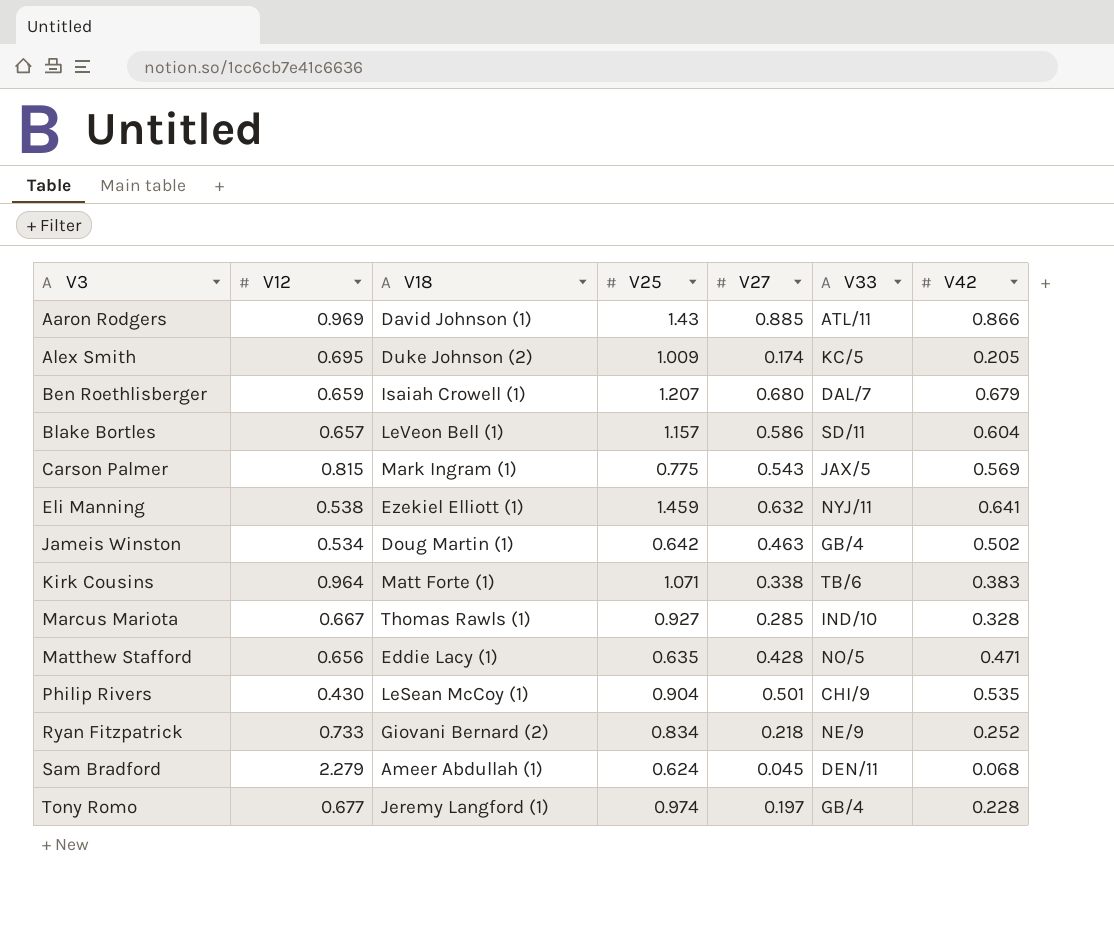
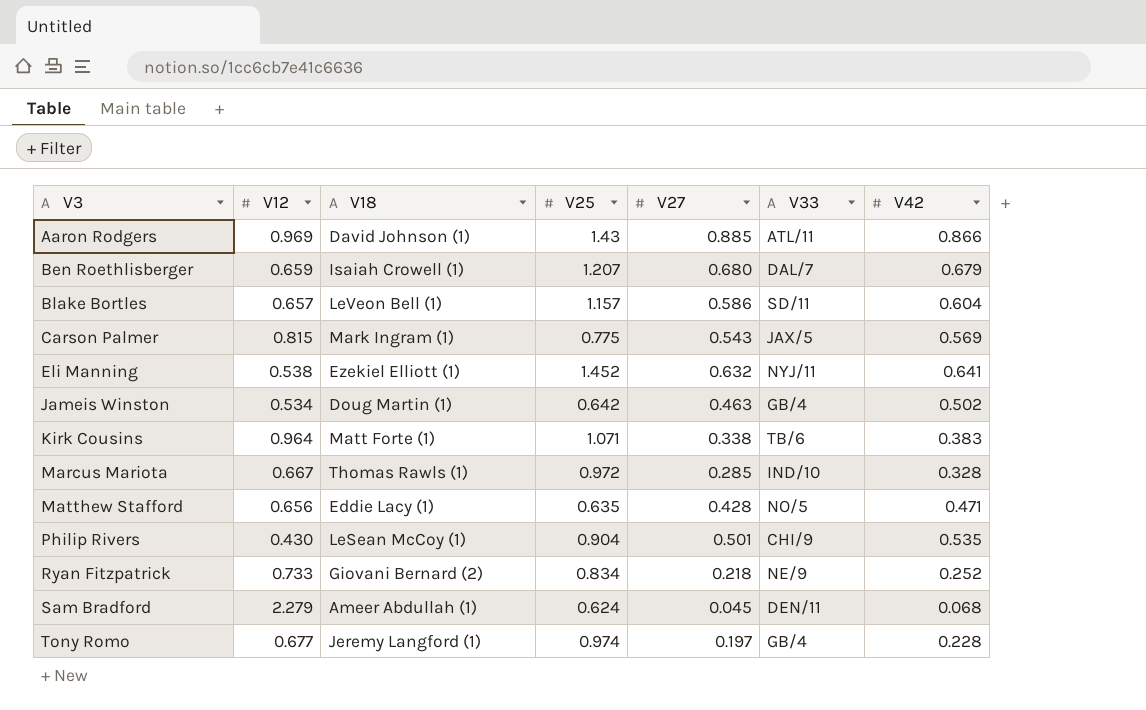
row Alex Smith: 0.695 | Duke Johnson (2) | 1.009 | 0.174 | KC/5 | 0.205 -> none
Eli Manning | V25: 1.459 -> 1.452
Marcus Mariota | V25: 0.927 -> 0.972

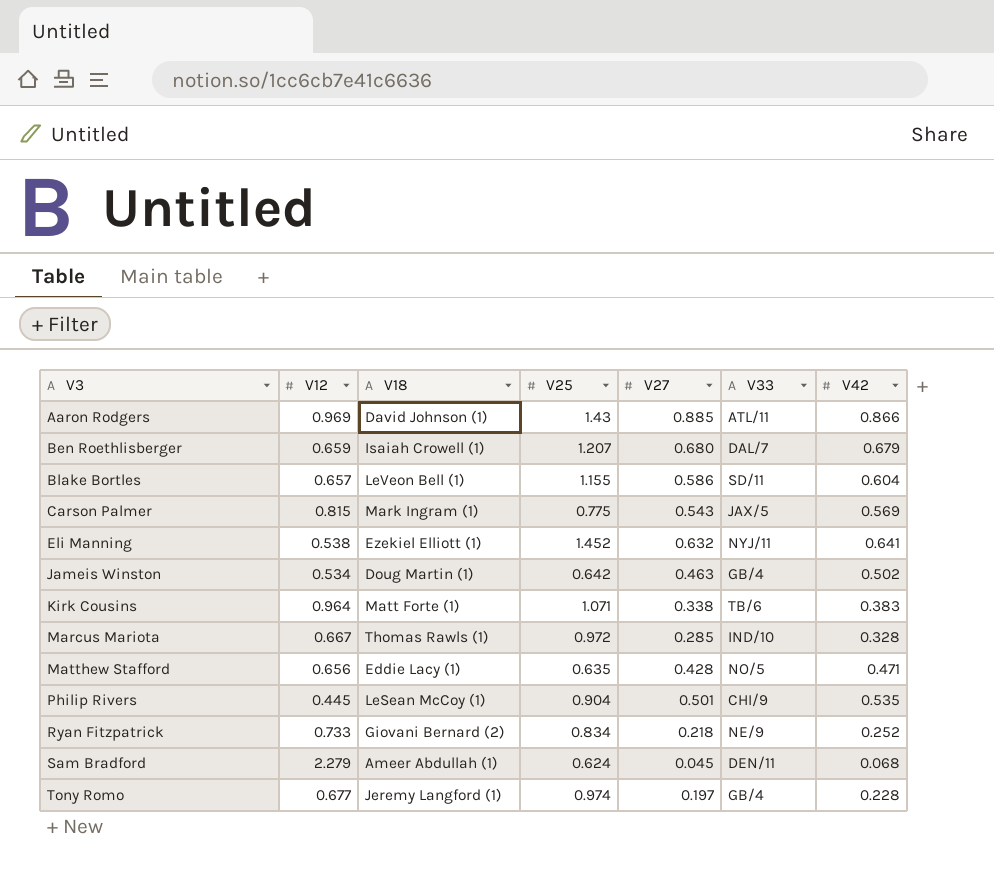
Blake Bortles | V25: 1.157 -> 1.155
Philip Rivers | V12: 0.430 -> 0.445

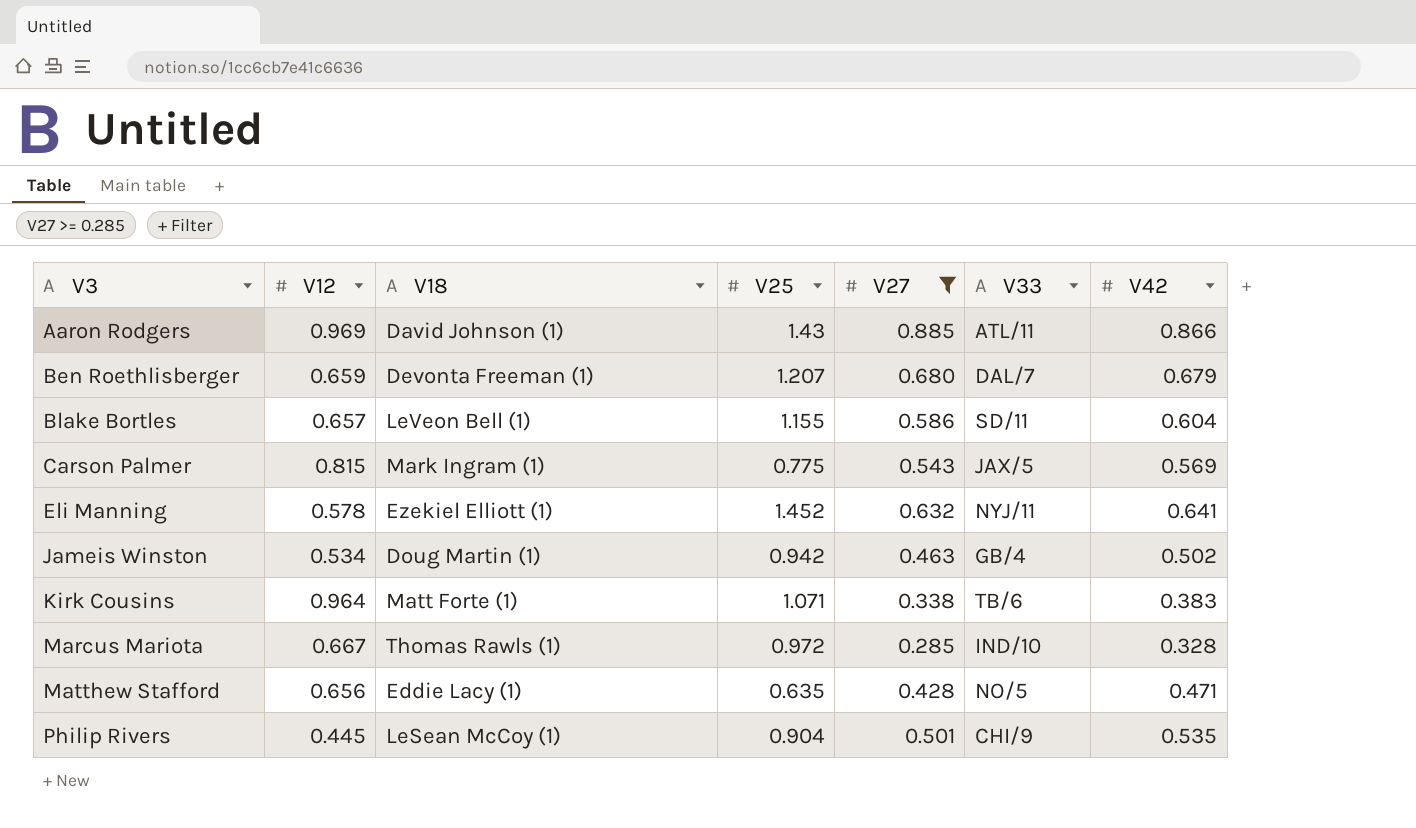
filter: none -> V27 >= 0.285
Ben Roethlisberger | V18: Isaiah Crowell (1) -> Devonta Freeman (1)
Eli Manning | V12: 0.538 -> 0.578
Jameis Winston | V25: 0.642 -> 0.942

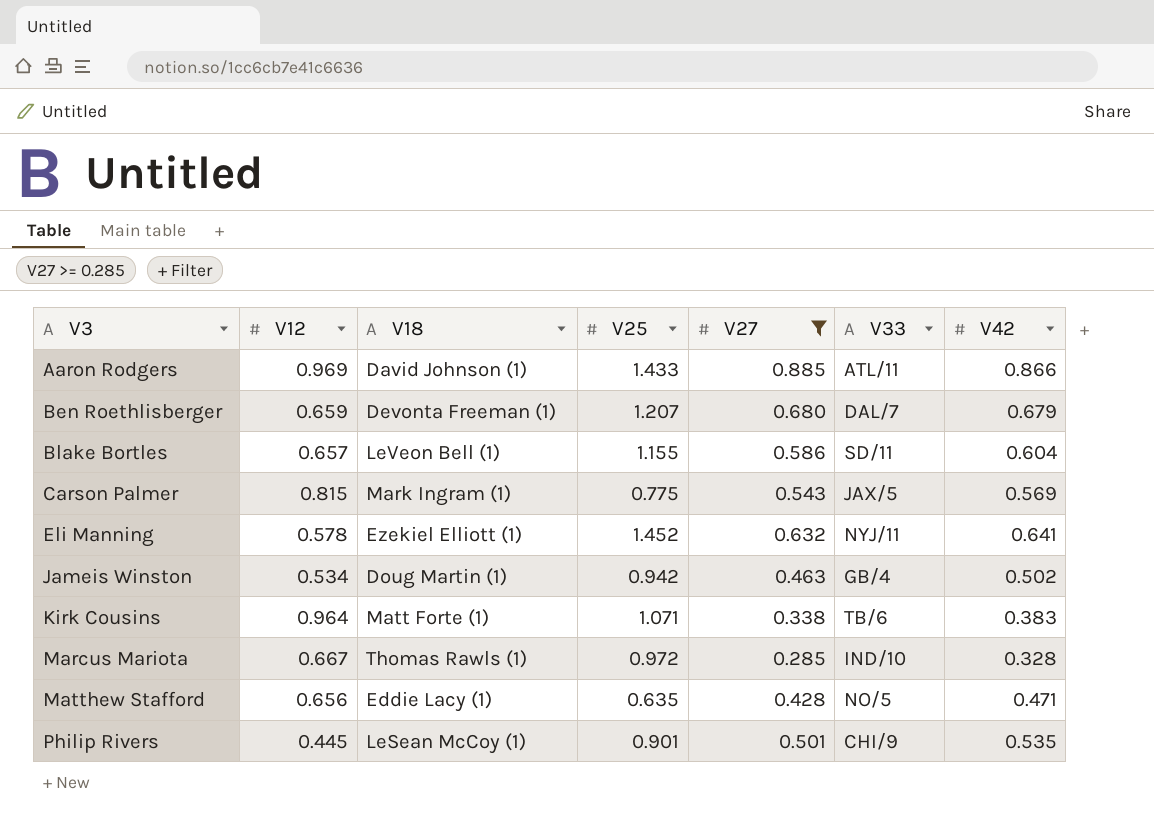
Aaron Rodgers | V25: 1.43 -> 1.433
Philip Rivers | V25: 0.904 -> 0.901

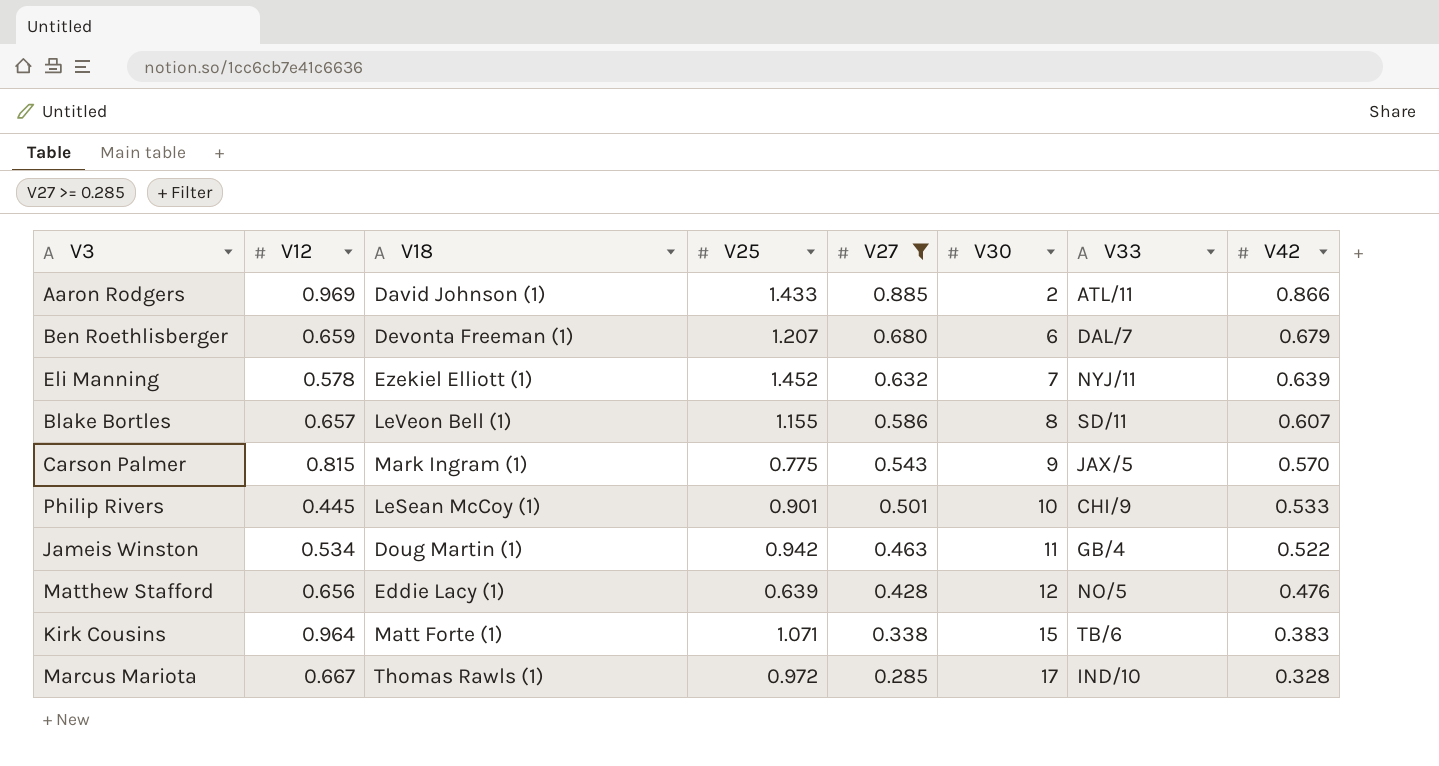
row order: V3 ascending -> V27 descending
column V30 | position: none -> 6
Eli Manning | V42: 0.641 -> 0.639
Blake Bortles | V42: 0.604 -> 0.607
Carson Palmer | V42: 0.569 -> 0.570
Philip Rivers | V42: 0.535 -> 0.533
Jameis Winston | V42: 0.502 -> 0.522
Matthew Stafford | V25: 0.635 -> 0.639
Matthew Stafford | V42: 0.471 -> 0.476

